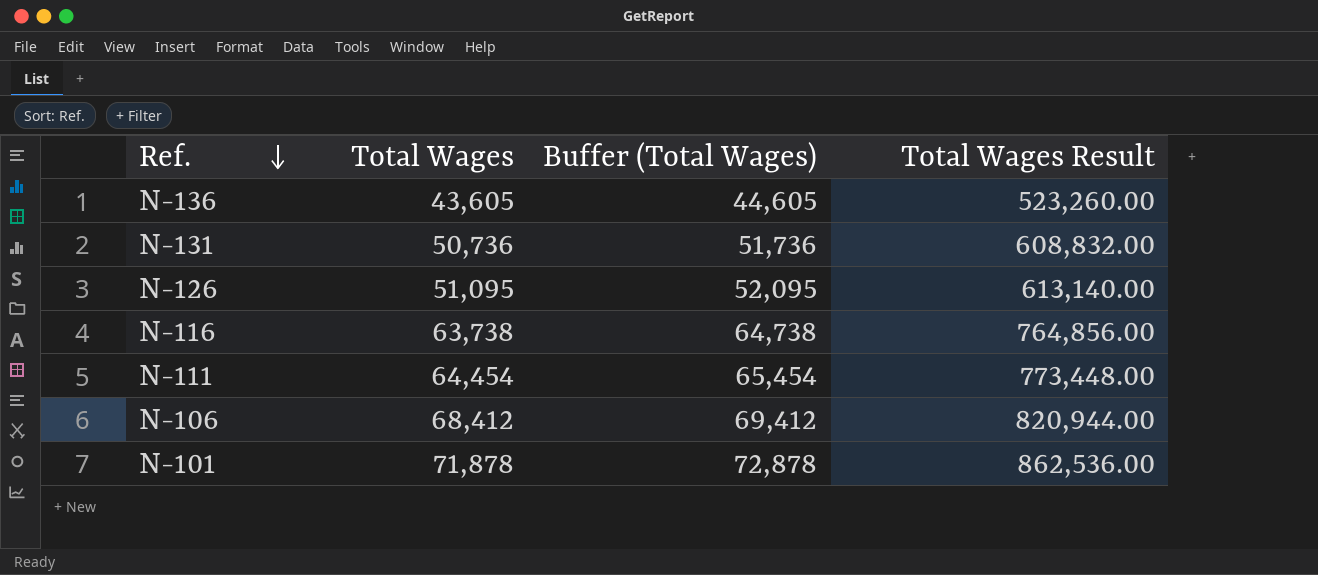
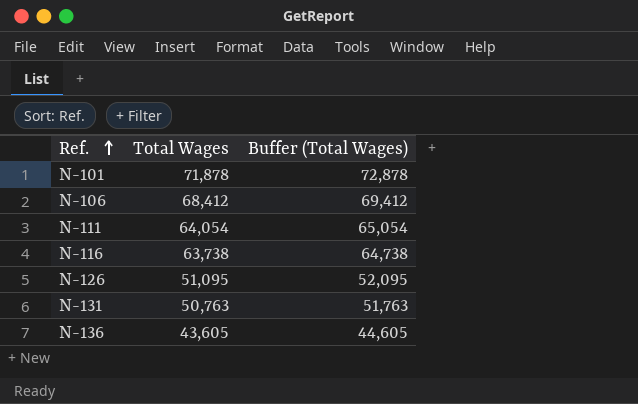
row order: Ref. descending -> Ref. ascending
column Total Wages Result | formula: [Total Wages] * 12 -> none
N-111 | Total Wages: 64,454 -> 64,054
N-111 | Buffer (Total Wages): 65,454 -> 65,054
N-131 | Total Wages: 50,736 -> 50,763
N-131 | Buffer (Total Wages): 51,736 -> 51,763

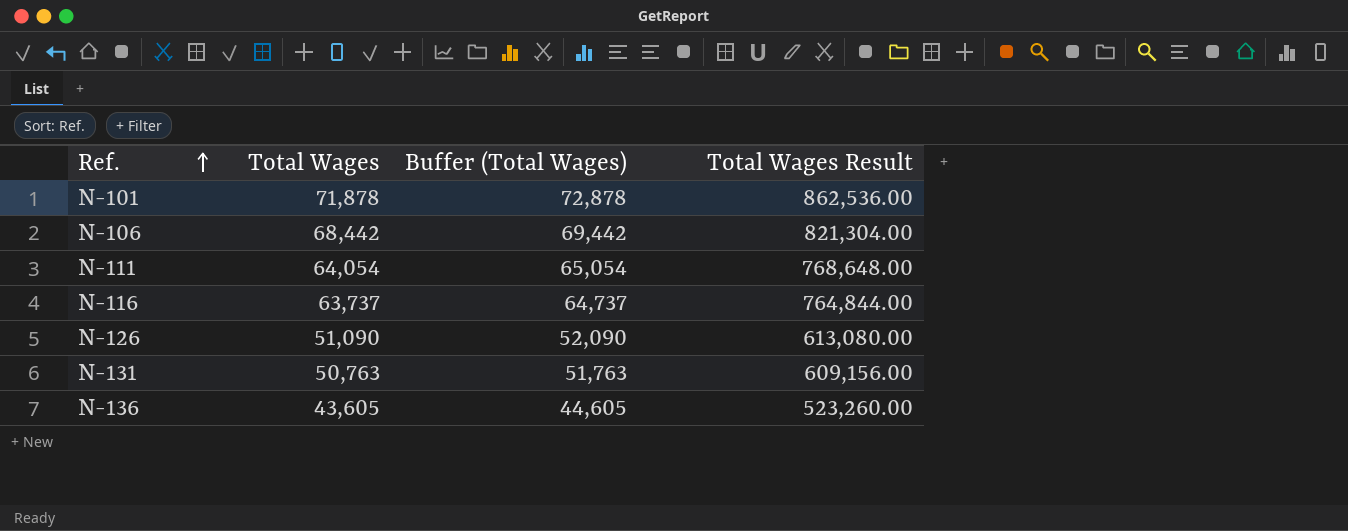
column Total Wages Result | formula: none -> [Total Wages] * 12
N-106 | Total Wages: 68,412 -> 68,442
N-106 | Buffer (Total Wages): 69,412 -> 69,442
N-116 | Total Wages: 63,738 -> 63,737
N-116 | Buffer (Total Wages): 64,738 -> 64,737
N-126 | Total Wages: 51,095 -> 51,090
N-126 | Buffer (Total Wages): 52,095 -> 52,090

